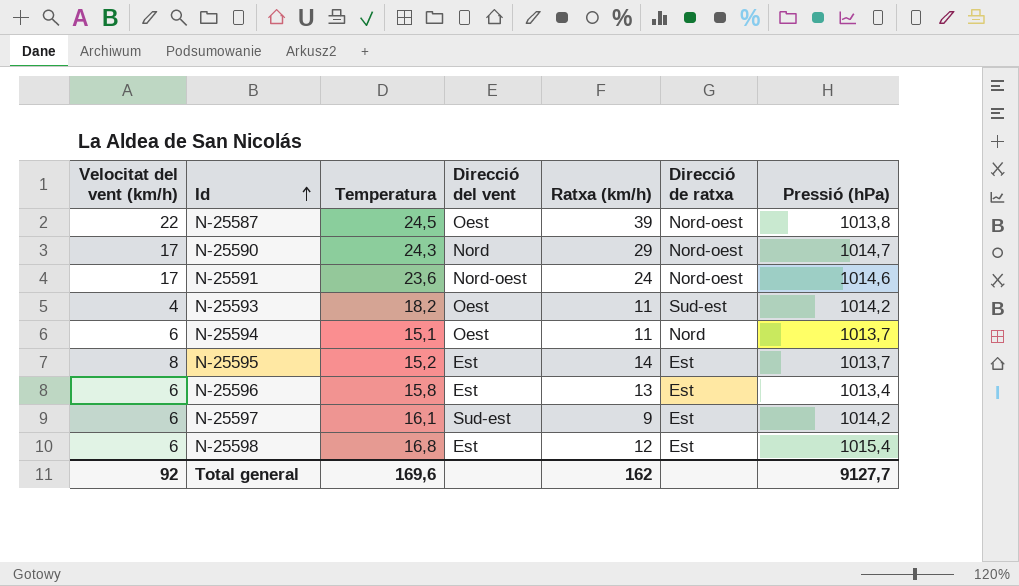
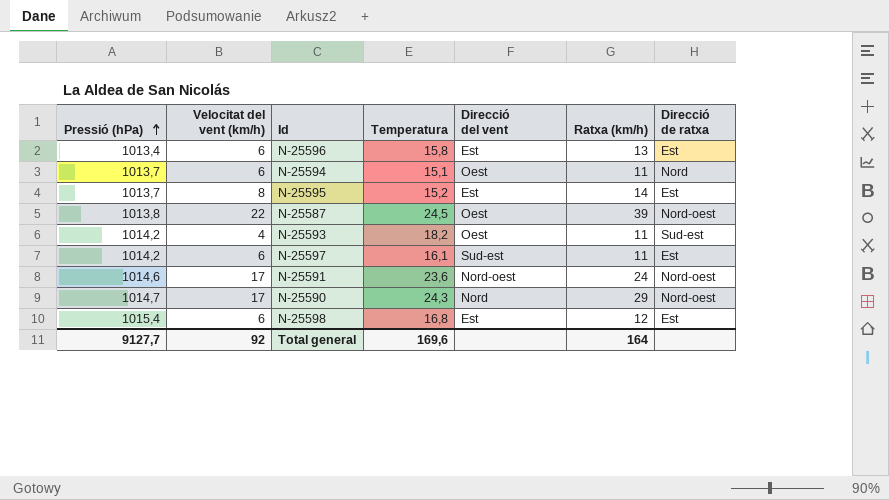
row order: Id ascending -> Pressió (hPa) ascending
column Pressió (hPa) | position: 7 -> 1
N-25597 | Ratxa (km/h): 9 -> 11
Total general | Ratxa (km/h): 162 -> 164

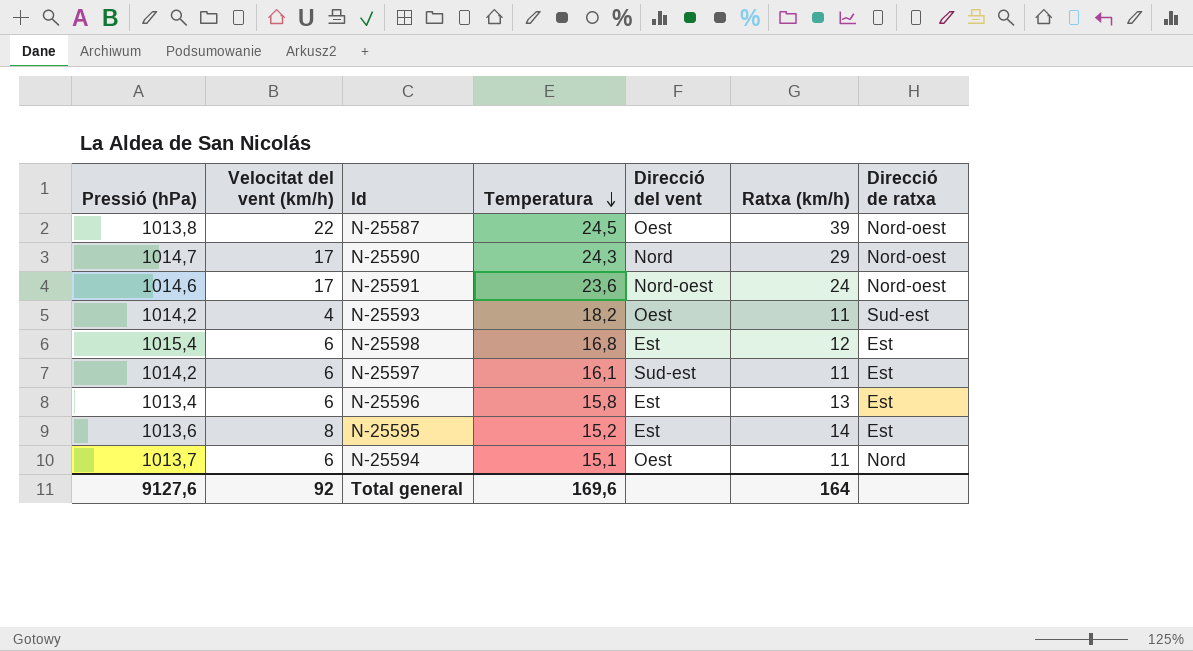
row order: Pressió (hPa) ascending -> Temperatura descending
N-25595 | Pressió (hPa): 1013,7 -> 1013,6
Total general | Pressió (hPa): 9127,7 -> 9127,6

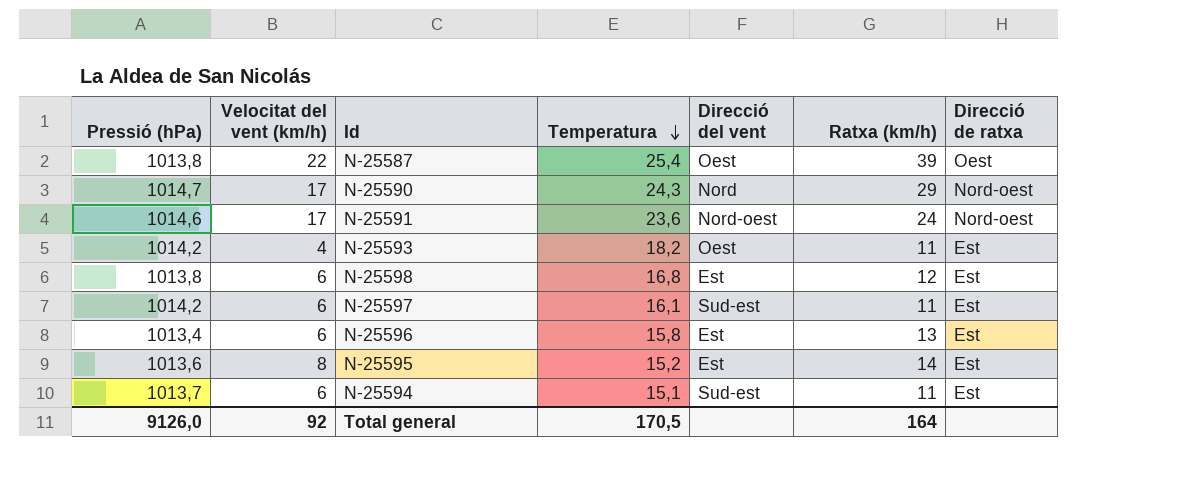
N-25587 | Temperatura: 24,5 -> 25,4
N-25587 | Direcció de ratxa: Nord-oest -> Oest
N-25593 | Direcció de ratxa: Sud-est -> Est
N-25598 | Pressió (hPa): 1015,4 -> 1013,8
N-25594 | Direcció del vent: Oest -> Sud-est
N-25594 | Direcció de ratxa: Nord -> Est
Total general | Pressió (hPa): 9127,6 -> 9126,0
Total general | Temperatura: 169,6 -> 170,5

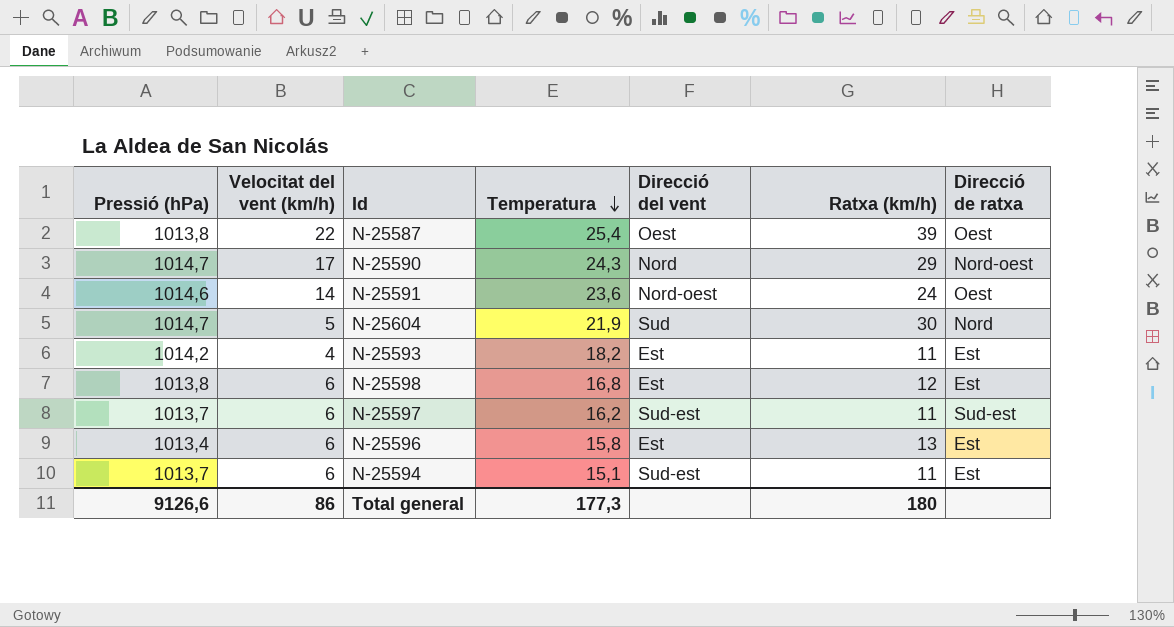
row N-25595: 1013,6 | 8 | 15,2 | Est | 14 | Est -> none
N-25591 | Velocitat del vent (km/h): 17 -> 14
N-25591 | Direcció de ratxa: Nord-oest -> Oest
row N-25604: none -> 1014,7 | 5 | 21,9 | Sud | 30 | Nord
N-25593 | Direcció del vent: Oest -> Est
N-25597 | Pressió (hPa): 1014,2 -> 1013,7
N-25597 | Temperatura: 16,1 -> 16,2
N-25597 | Direcció de ratxa: Est -> Sud-est
Total general | Pressió (hPa): 9126,0 -> 9126,6
Total general | Velocitat del vent (km/h): 92 -> 86
Total general | Temperatura: 170,5 -> 177,3
Total general | Ratxa (km/h): 164 -> 180

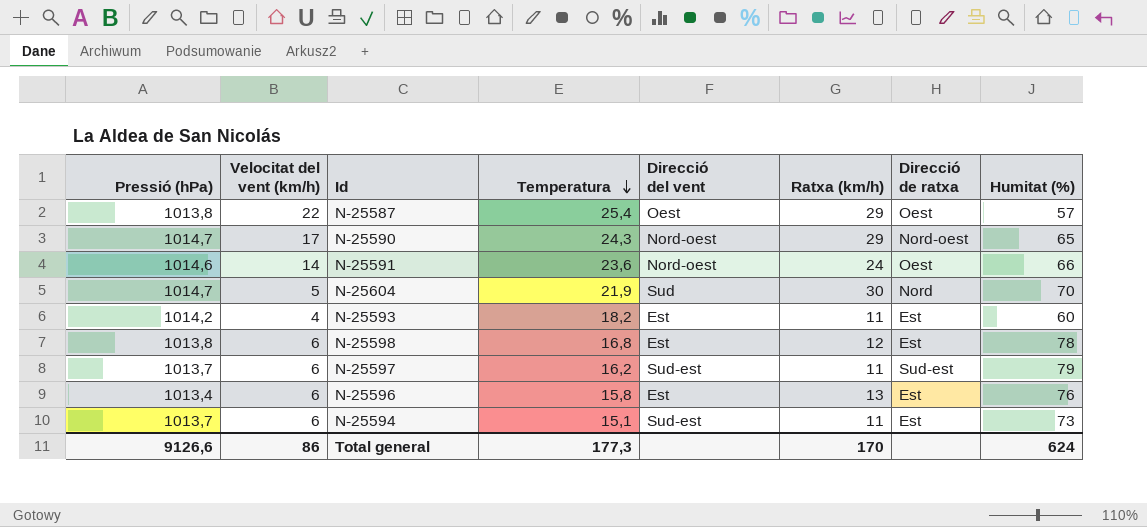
column Humitat (%) | position: none -> 8
N-25587 | Ratxa (km/h): 39 -> 29
N-25590 | Direcció del vent: Nord -> Nord-oest
Total general | Ratxa (km/h): 180 -> 170

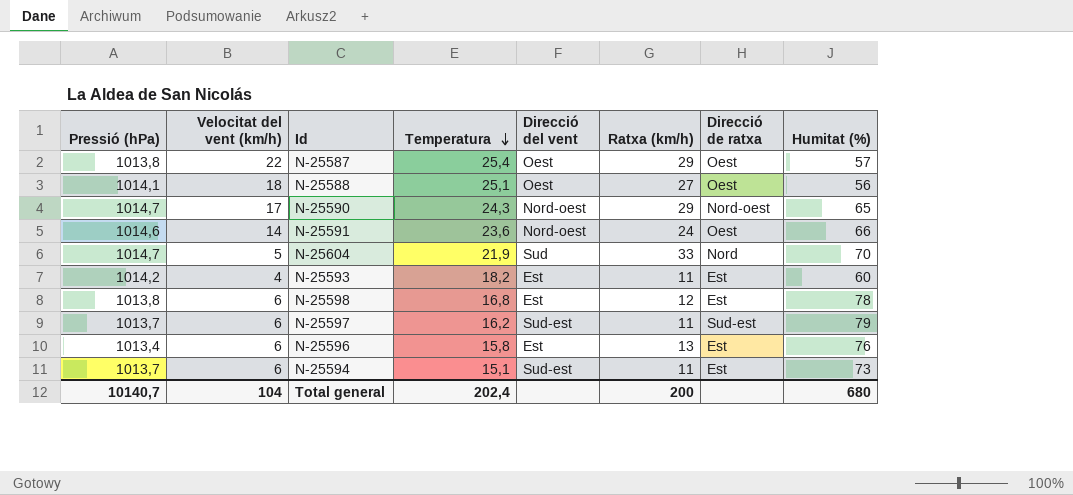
row N-25588: none -> 1014,1 | 18 | 25,1 | Oest | 27 | Oest | 56
N-25604 | Ratxa (km/h): 30 -> 33
Total general | Pressió (hPa): 9126,6 -> 10140,7
Total general | Velocitat del vent (km/h): 86 -> 104
Total general | Temperatura: 177,3 -> 202,4
Total general | Ratxa (km/h): 170 -> 200
Total general | Humitat (%): 624 -> 680

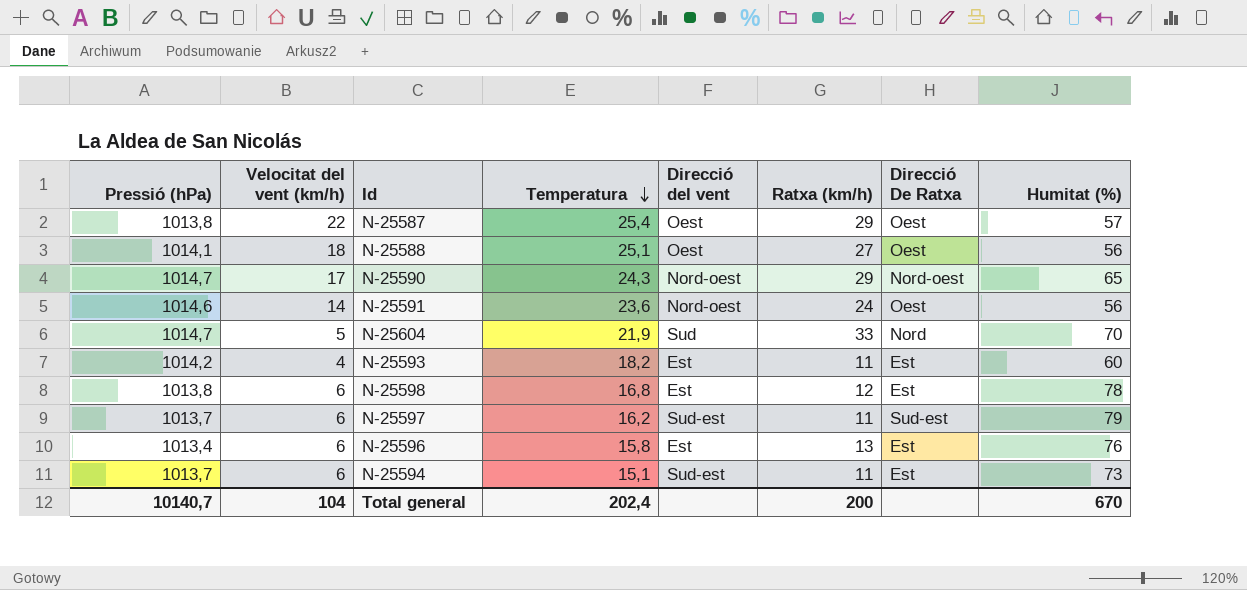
column name: Direcció de ratxa -> Direcció De Ratxa
N-25591 | Humitat (%): 66 -> 56
Total general | Humitat (%): 680 -> 670

